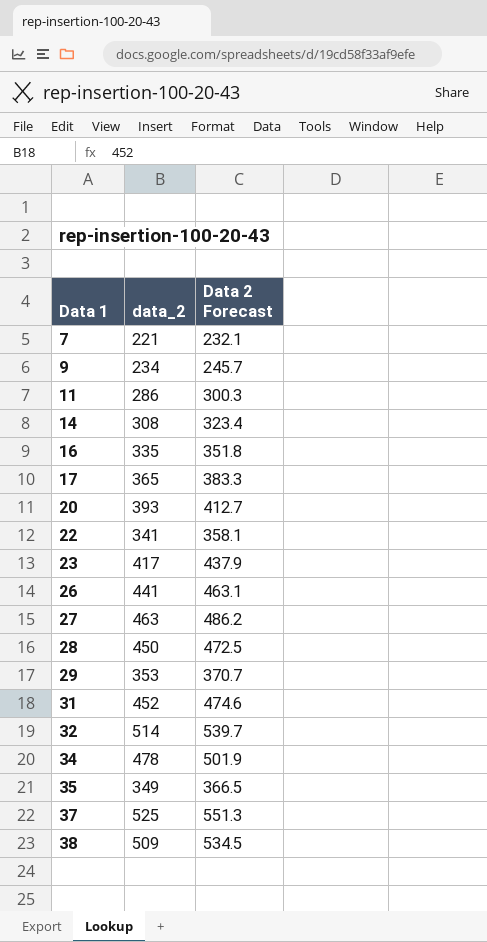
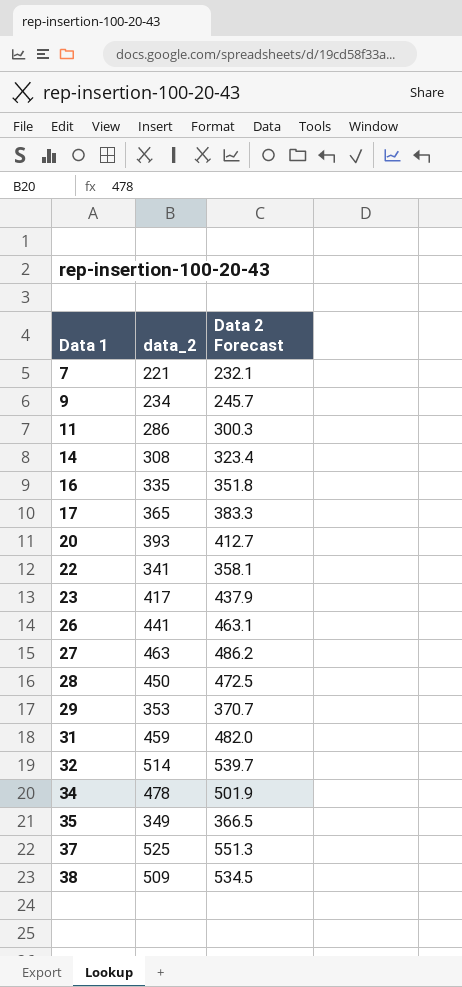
31 | data_2: 452 -> 459
31 | Data 2 Forecast: 474.6 -> 482.0

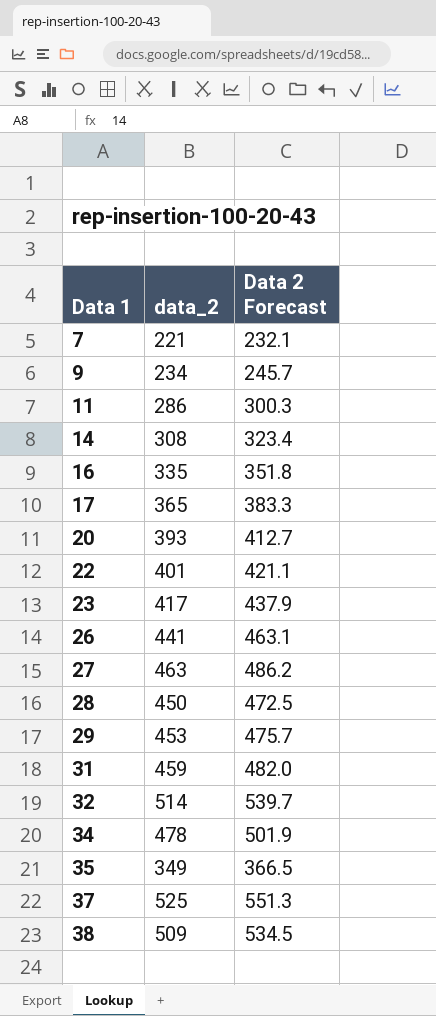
22 | data_2: 341 -> 401
22 | Data 2 Forecast: 358.1 -> 421.1
29 | data_2: 353 -> 453
29 | Data 2 Forecast: 370.7 -> 475.7

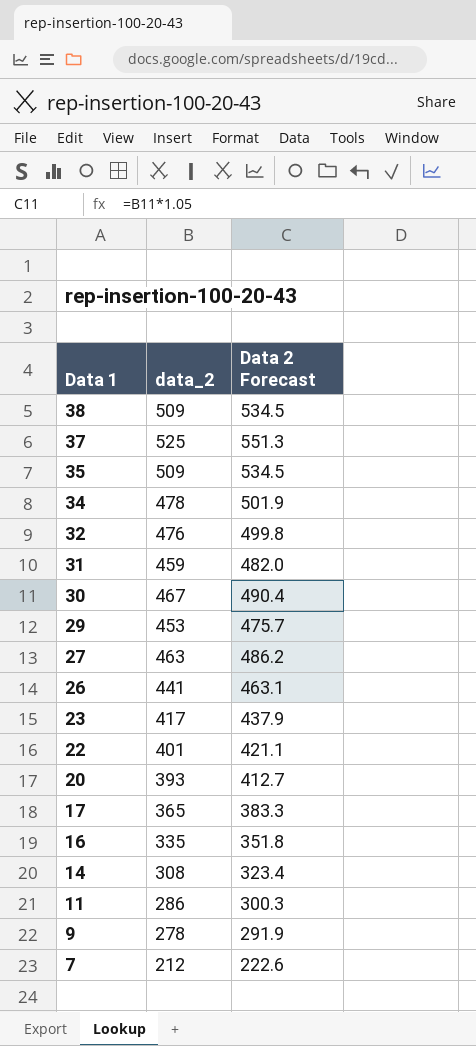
row order: Data 1 ascending -> Data 1 descending
row 28: 450 | 472.5 -> none
35 | data_2: 349 -> 509
35 | Data 2 Forecast: 366.5 -> 534.5
32 | data_2: 514 -> 476
32 | Data 2 Forecast: 539.7 -> 499.8
row 30: none -> 467 | 490.4
9 | data_2: 234 -> 278
9 | Data 2 Forecast: 245.7 -> 291.9
7 | data_2: 221 -> 212
7 | Data 2 Forecast: 232.1 -> 222.6

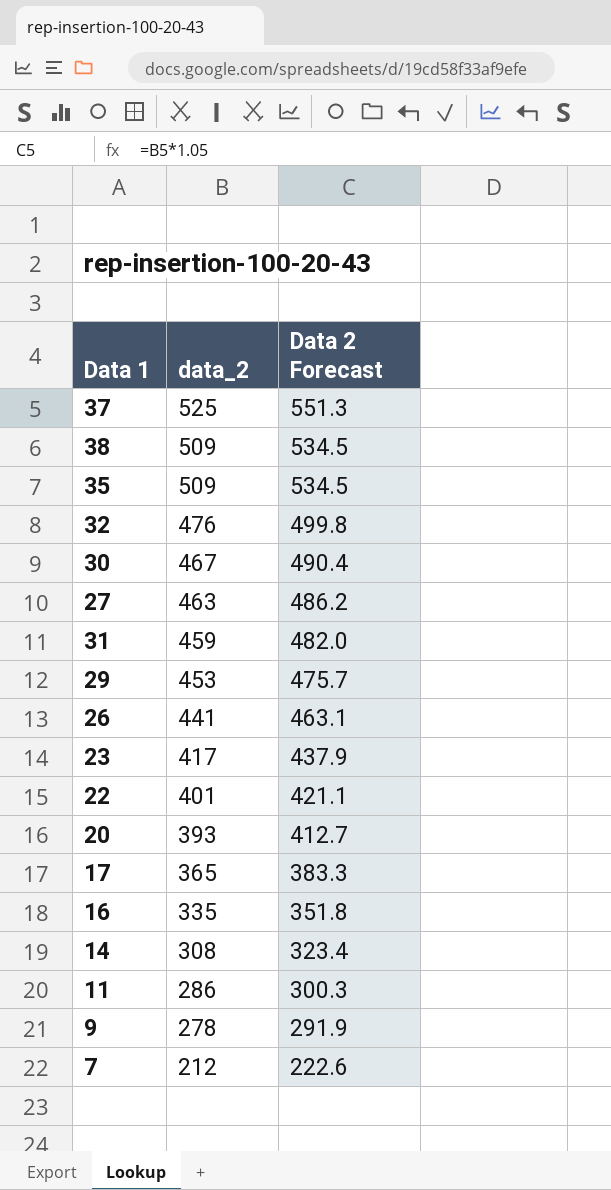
row order: Data 1 descending -> data_2 descending
row 34: 478 | 501.9 -> none

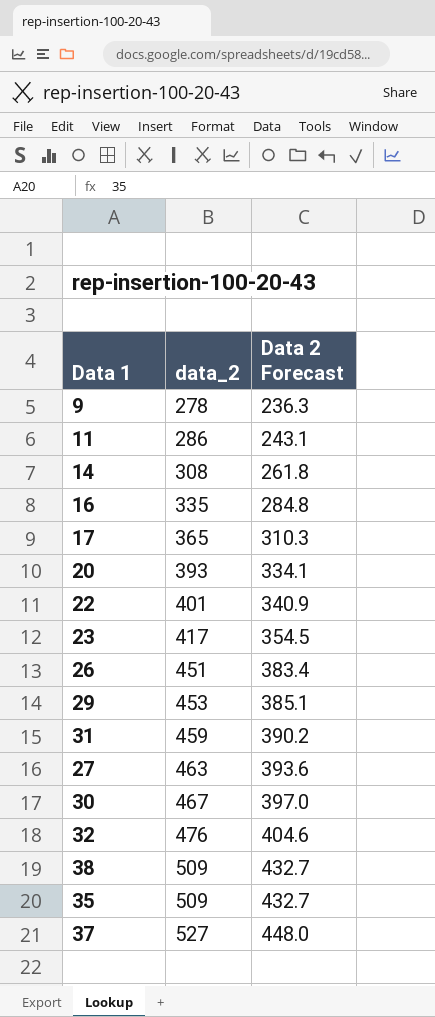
row order: data_2 descending -> data_2 ascending
column Data 2 Forecast | formula: [data_2] * 1.05 -> [data_2] * 0.85
row 7: 212 | 222.6 -> none
26 | data_2: 441 -> 451
37 | data_2: 525 -> 527

